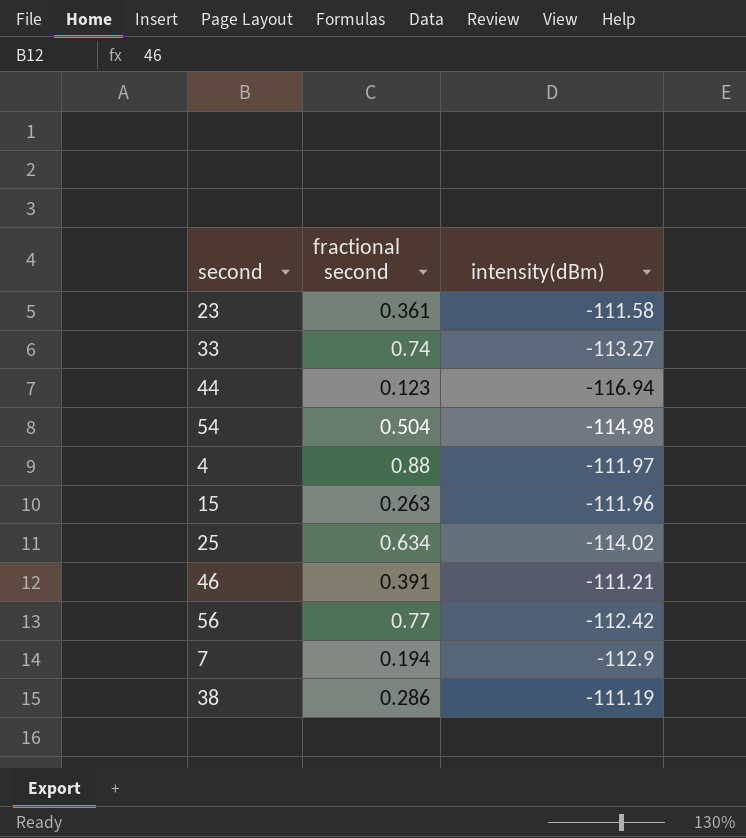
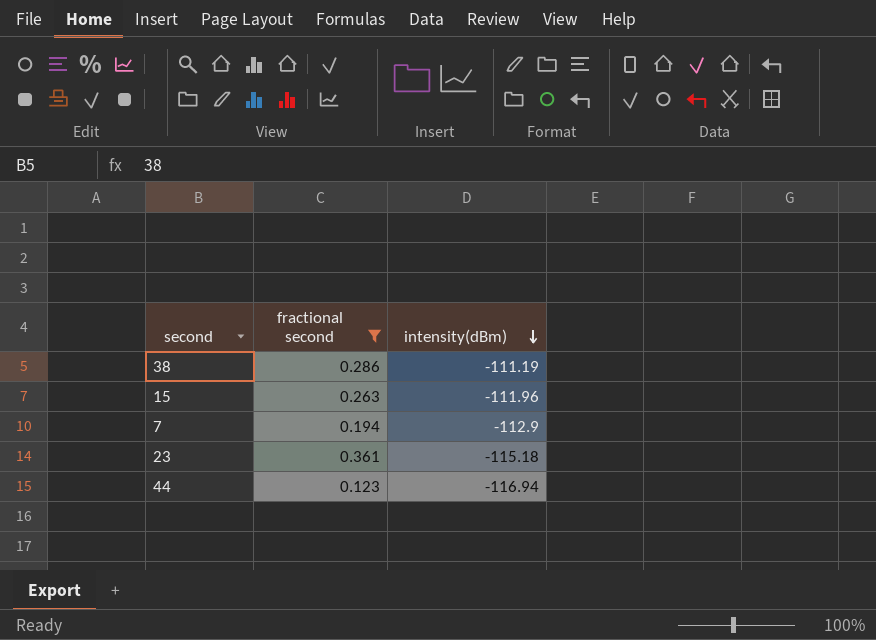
filter: none -> fractional second <= 0.361
row order: none -> intensity(dBm) descending
23 | intensity(dBm): -111.58 -> -115.18

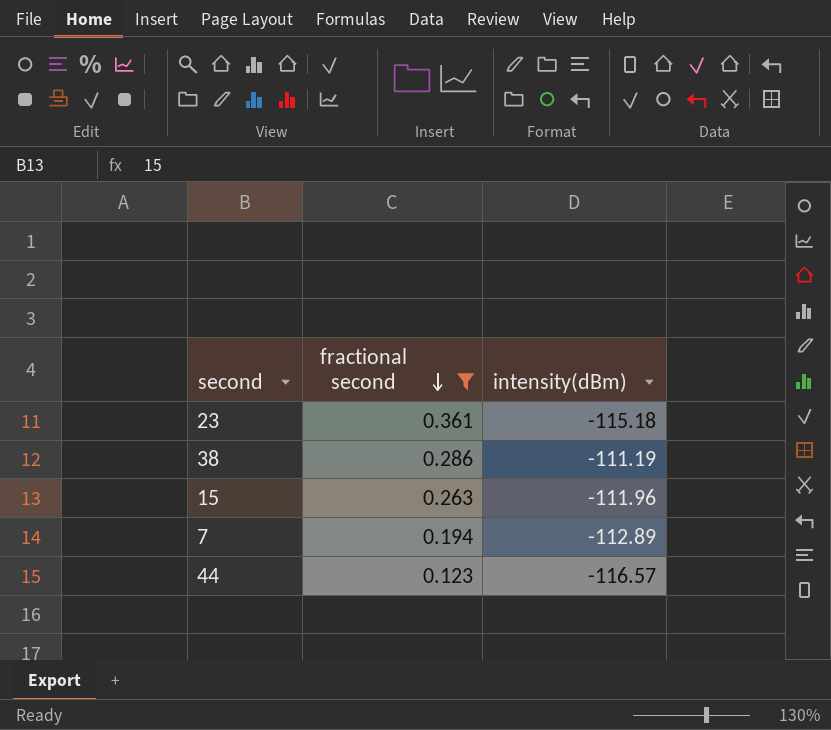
row order: intensity(dBm) descending -> fractional second descending
7 | intensity(dBm): -112.9 -> -112.89
44 | intensity(dBm): -116.94 -> -116.57

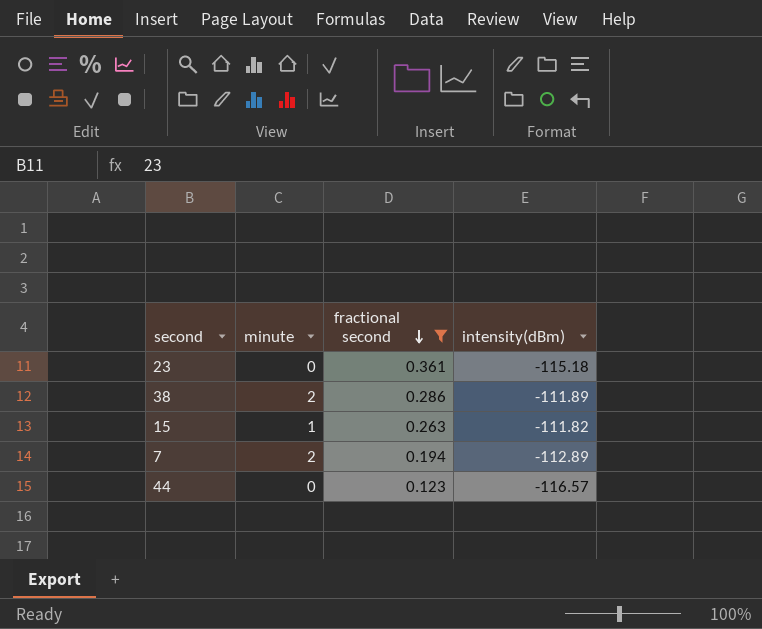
column minute | position: none -> 2
38 | intensity(dBm): -111.19 -> -111.89
15 | intensity(dBm): -111.96 -> -111.82

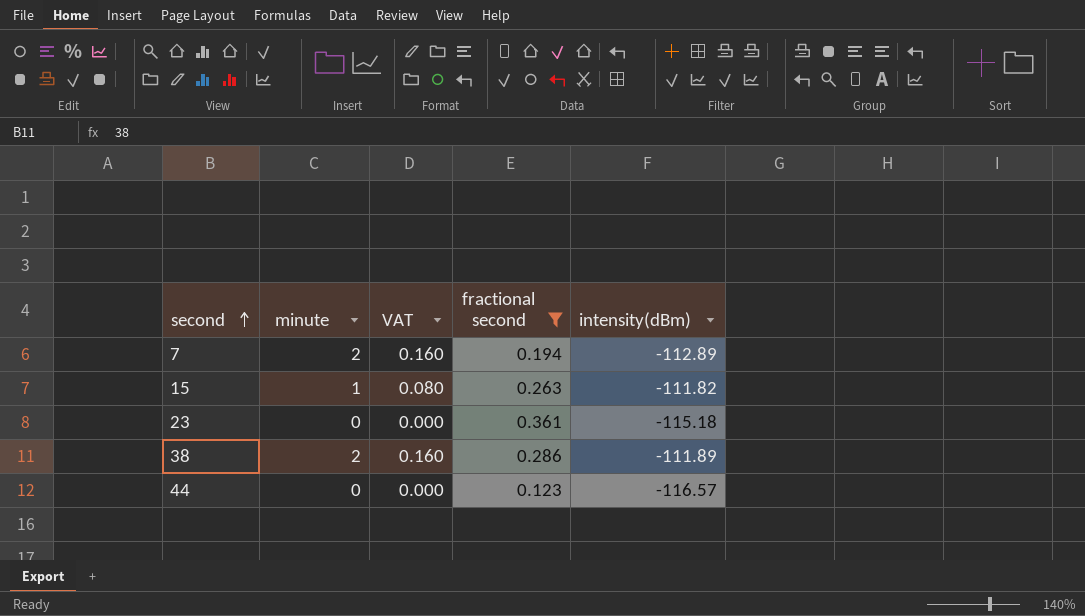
row order: fractional second descending -> second ascending
column VAT | formula: none -> [minute] * 0.08

